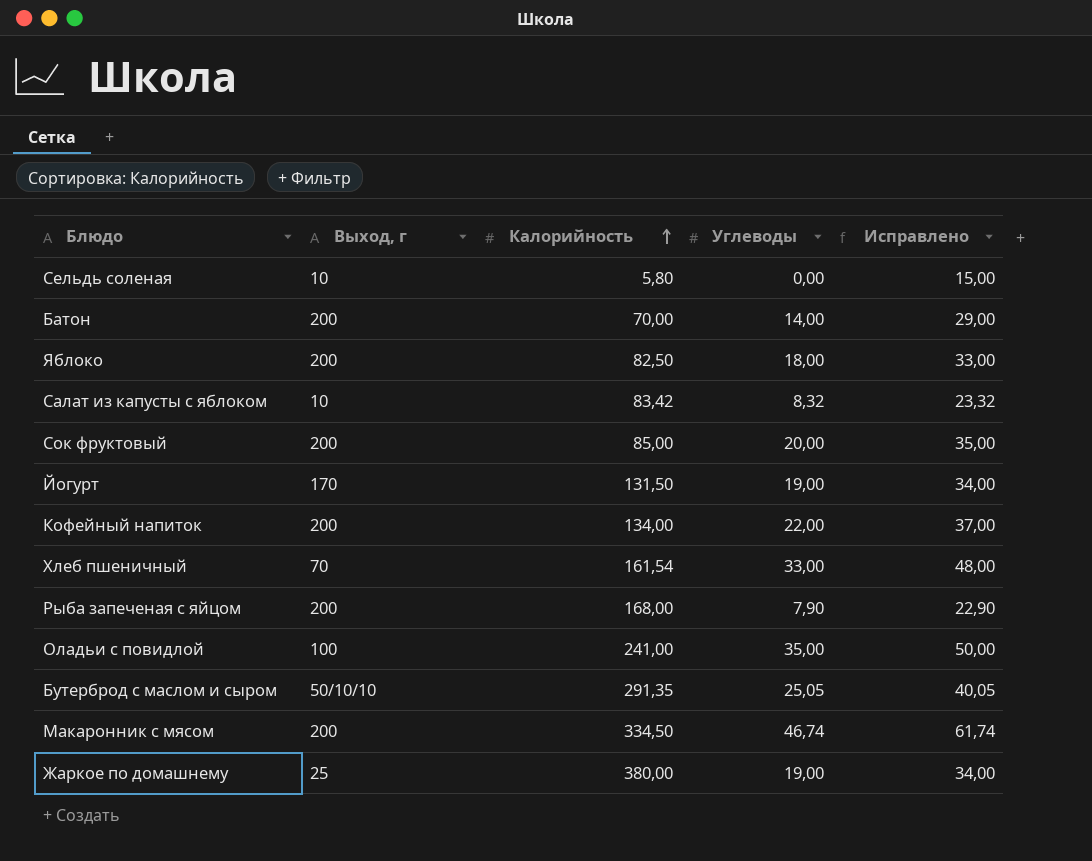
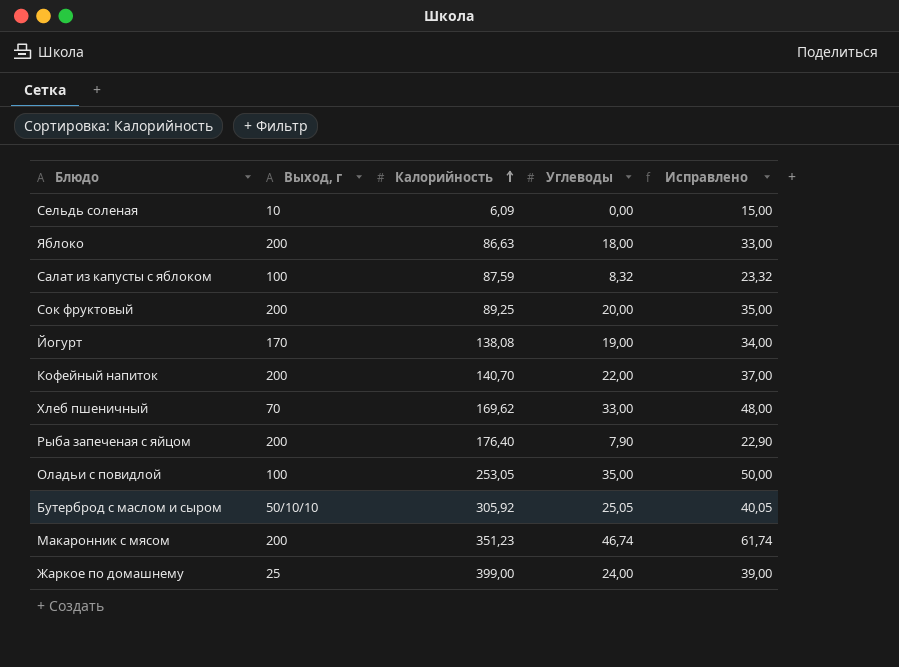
row Батон: 200 | 70,00 | 14,00 | 29,00 -> none
Сельдь соленая | Калорийность: 5,80 -> 6,09
Яблоко | Калорийность: 82,50 -> 86,63
Салат из капусты с яблоком | Выход, г: 10 -> 100
Салат из капусты с яблоком | Калорийность: 83,42 -> 87,59
Сок фруктовый | Калорийность: 85,00 -> 89,25
Йогурт | Калорийность: 131,50 -> 138,08
Кофейный напиток | Калорийность: 134,00 -> 140,70
Хлеб пшеничный | Калорийность: 161,54 -> 169,62
Рыба запеченая с яйцом | Калорийность: 168,00 -> 176,40
Оладьи с повидлой | Калорийность: 241,00 -> 253,05
Бутерброд с маслом и сыром | Калорийность: 291,35 -> 305,92
Макаронник с мясом | Калорийность: 334,50 -> 351,23
Жаркое по домашнему | Калорийность: 380,00 -> 399,00
Жаркое по домашнему | Углеводы: 19,00 -> 24,00
Жаркое по домашнему | Исправлено: 34,00 -> 39,00

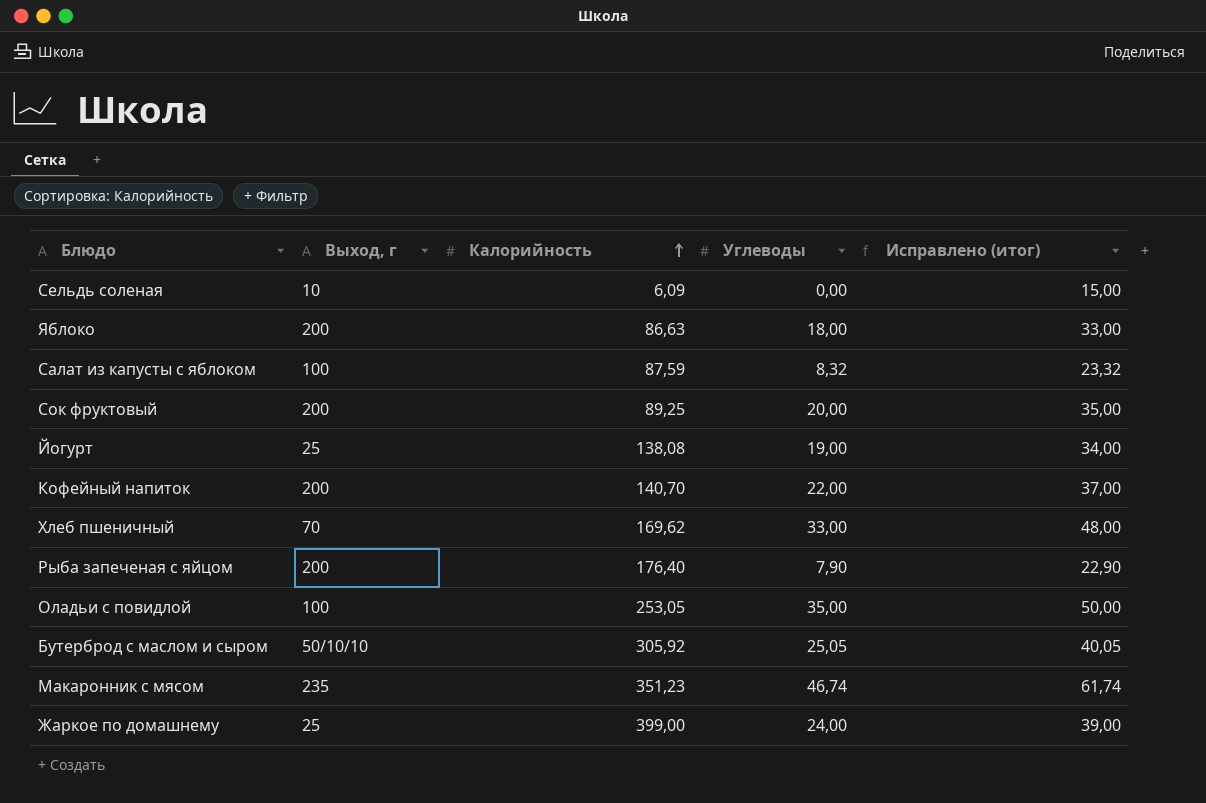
column name: Исправлено -> Исправлено (итог)
Йогурт | Выход, г: 170 -> 25
Макаронник с мясом | Выход, г: 200 -> 235

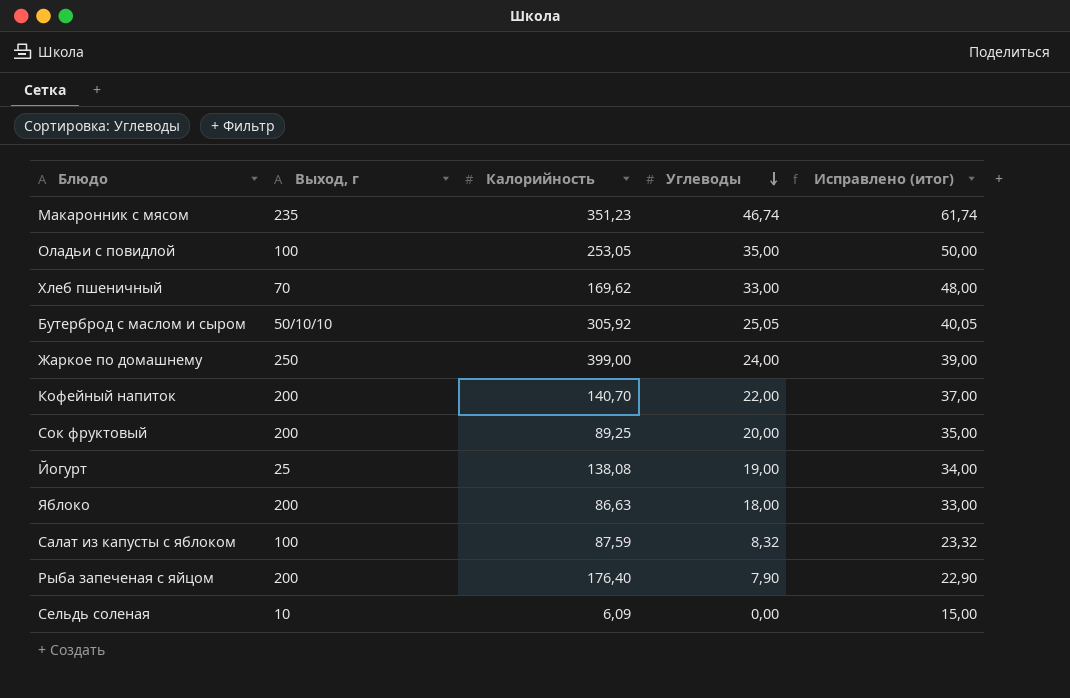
row order: Калорийность ascending -> Углеводы descending
Жаркое по домашнему | Выход, г: 25 -> 250

